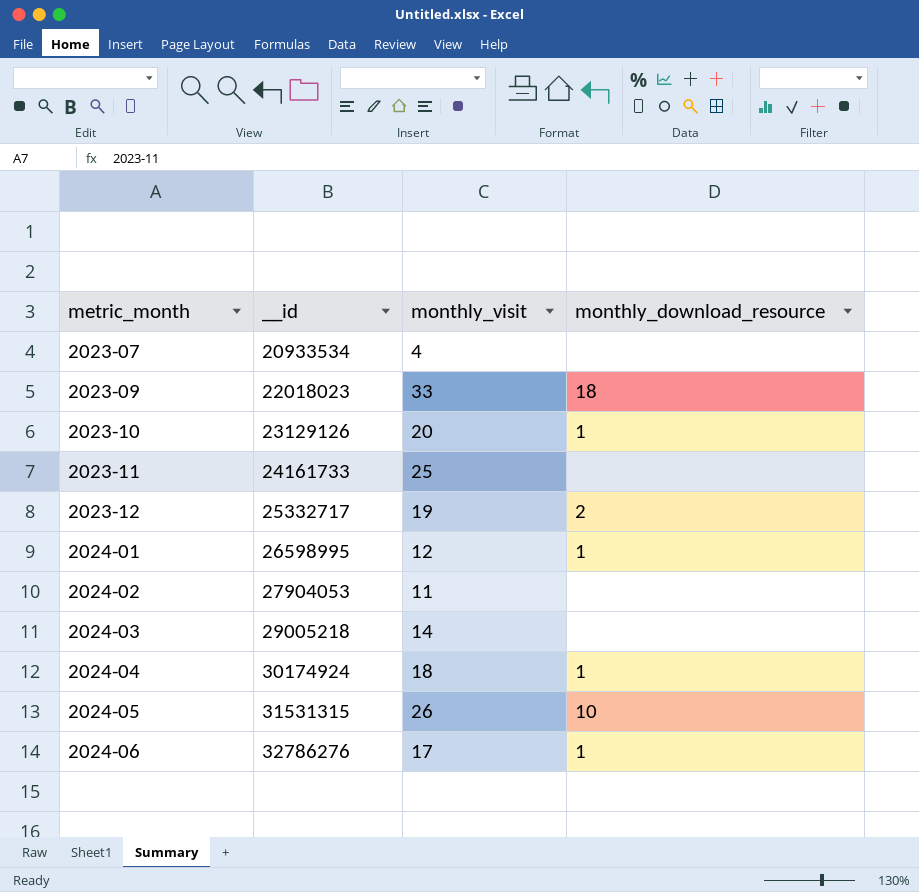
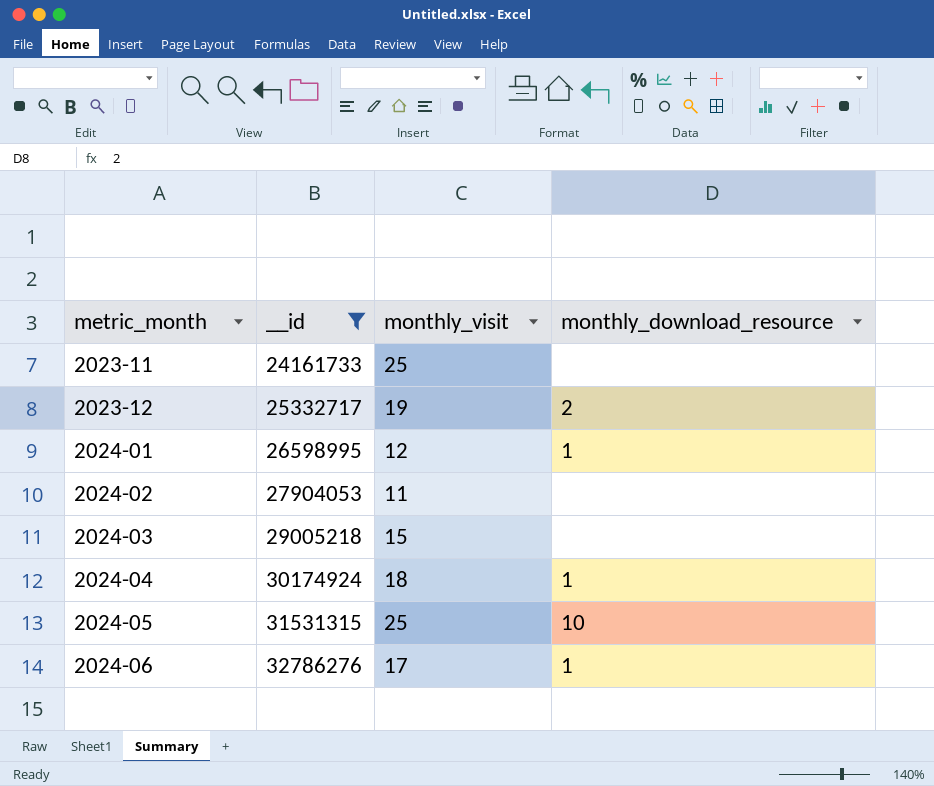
filter: none -> __id >= 24161733
2024-03 | monthly_visit: 14 -> 15
2024-05 | monthly_visit: 26 -> 25

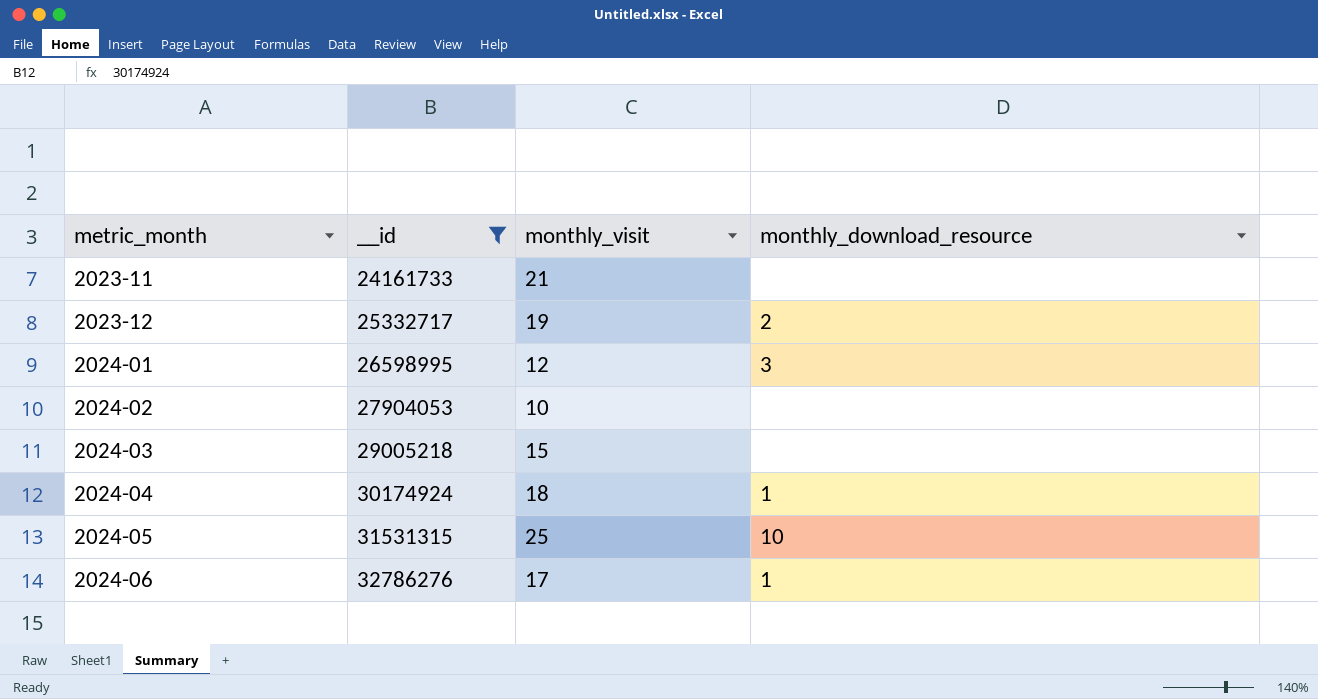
2023-11 | monthly_visit: 25 -> 21
2024-01 | monthly_download_resource: 1 -> 3
2024-02 | monthly_visit: 11 -> 10

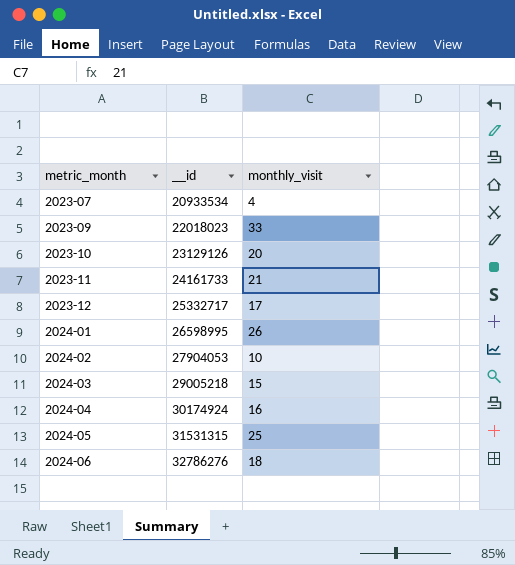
filter: __id >= 24161733 -> none
column monthly_download_resource | position: 4 -> none
2023-12 | monthly_visit: 19 -> 17
2024-01 | monthly_visit: 12 -> 26
2024-04 | monthly_visit: 18 -> 16
2024-06 | monthly_visit: 17 -> 18

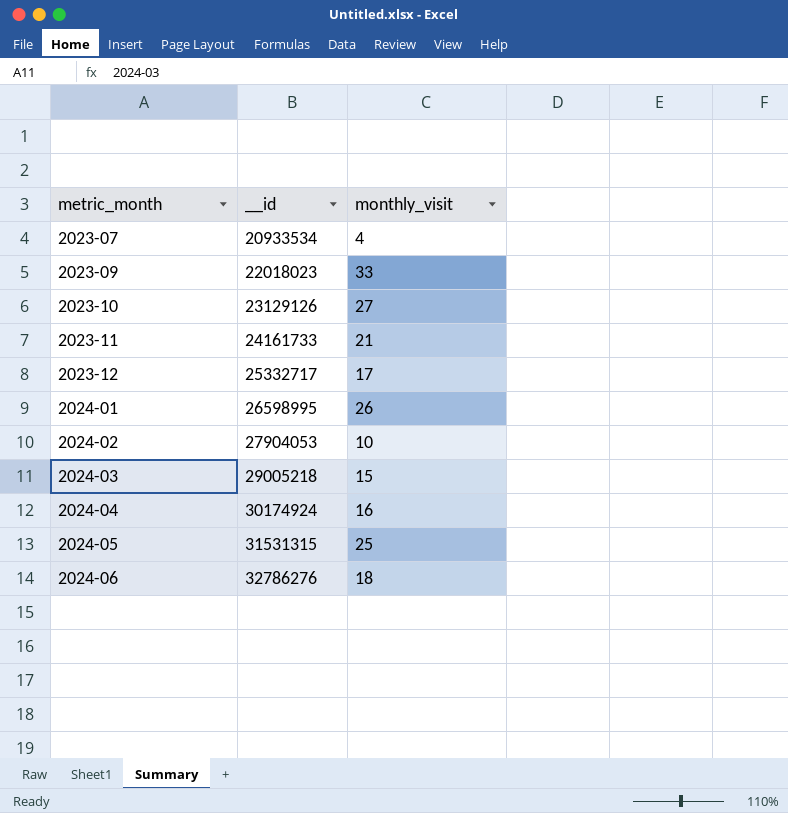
2023-10 | monthly_visit: 20 -> 27

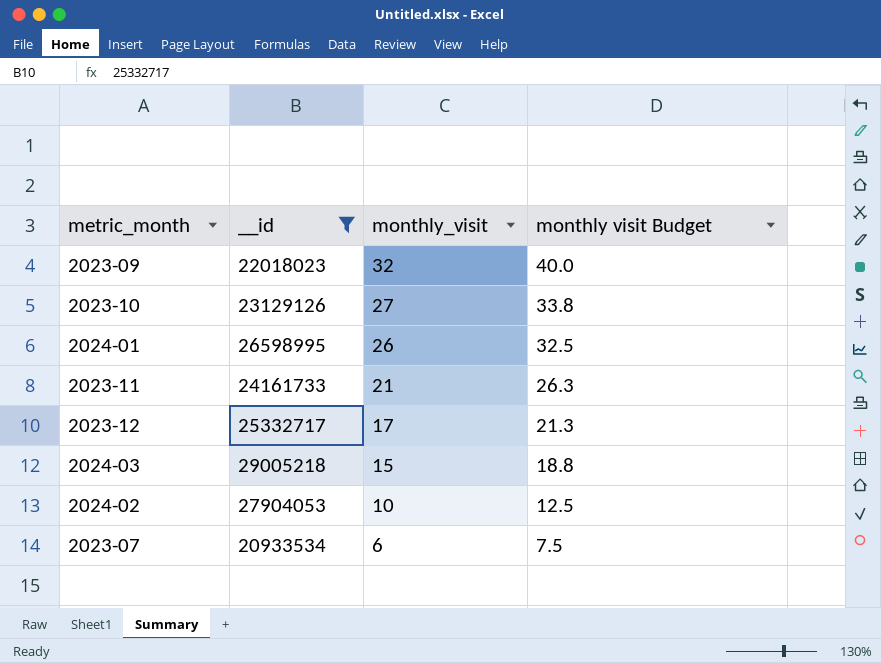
filter: none -> __id <= 29005218
row order: metric_month ascending -> monthly_visit descending
column monthly visit Budget | formula: none -> [monthly_visit] * 1.25
2023-09 | monthly_visit: 33 -> 32
2023-07 | monthly_visit: 4 -> 6

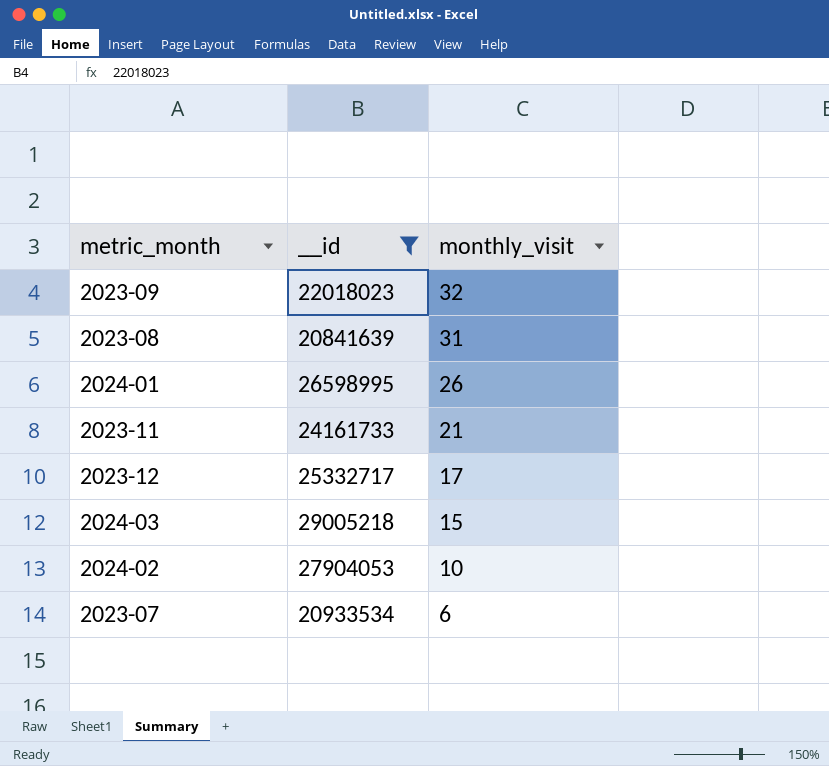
column monthly visit Budget | formula: [monthly_visit] * 1.25 -> none
row 2023-10: 23129126 | 27 | 33.8 -> none
row 2023-08: none -> 20841639 | 31

